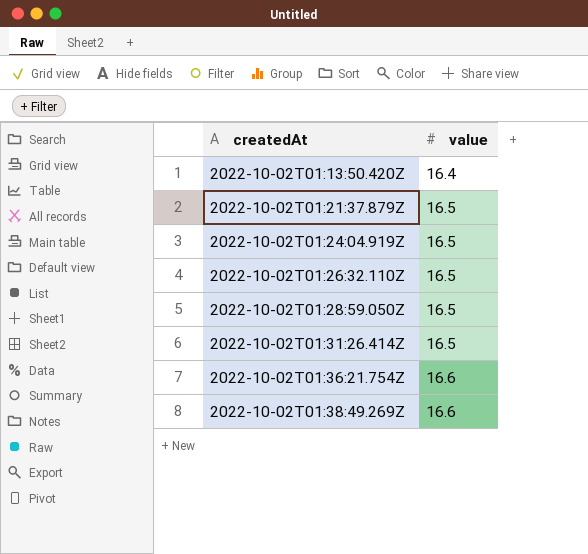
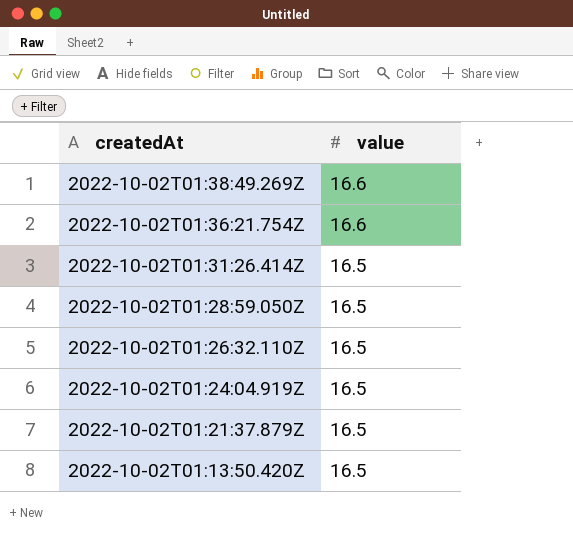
row order: createdAt ascending -> createdAt descending
2022-10-02T01:13:50.420Z | value: 16.4 -> 16.5

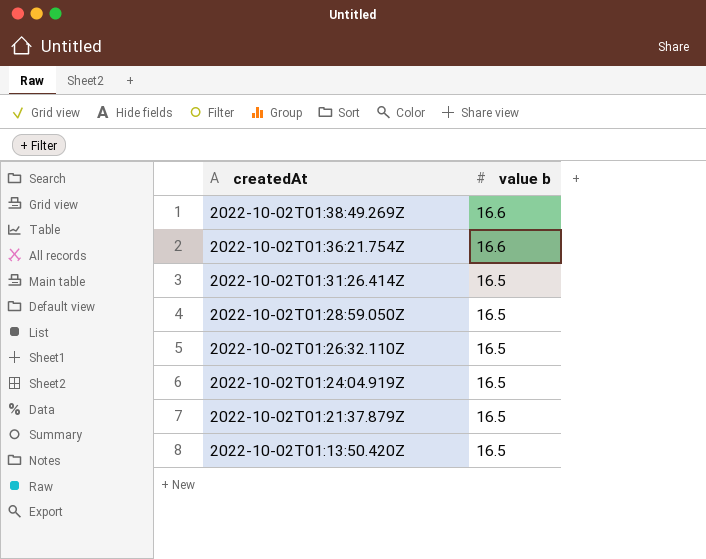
column name: value -> value b

